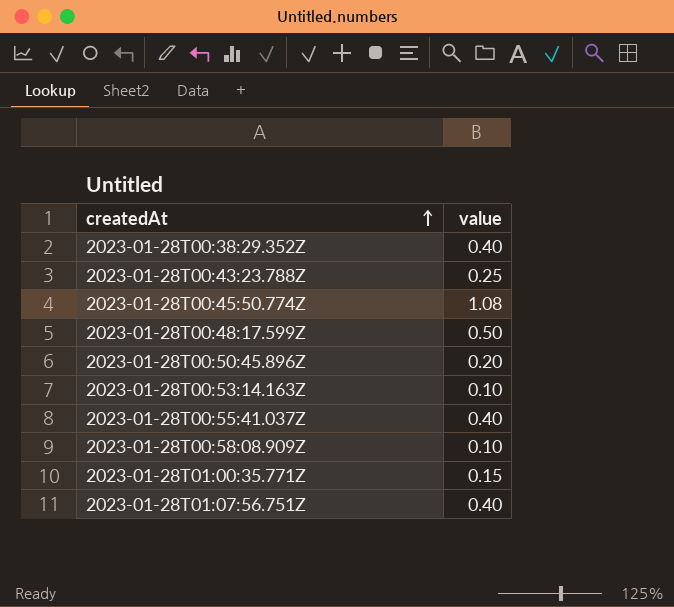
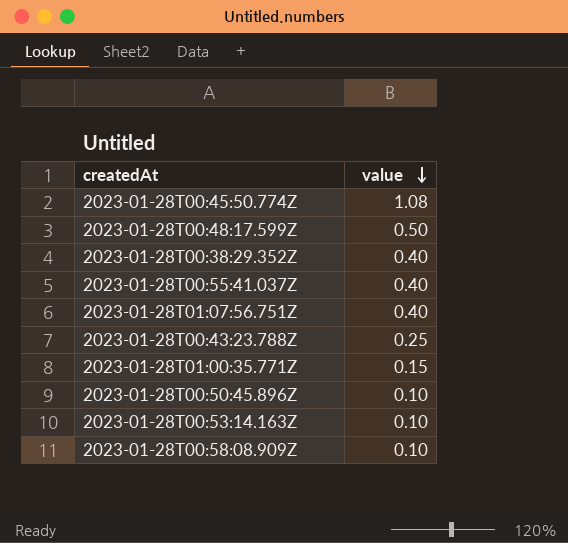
row order: createdAt ascending -> value descending
2023-01-28T00:50:45.896Z | value: 0.20 -> 0.10

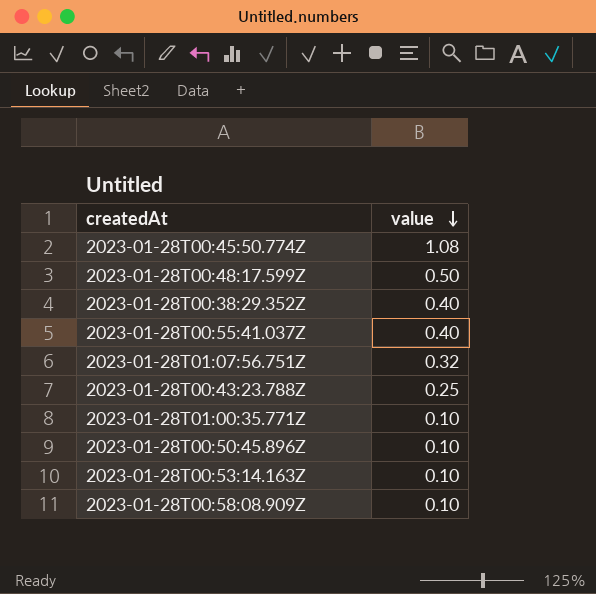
2023-01-28T01:07:56.751Z | value: 0.40 -> 0.32
2023-01-28T01:00:35.771Z | value: 0.15 -> 0.10

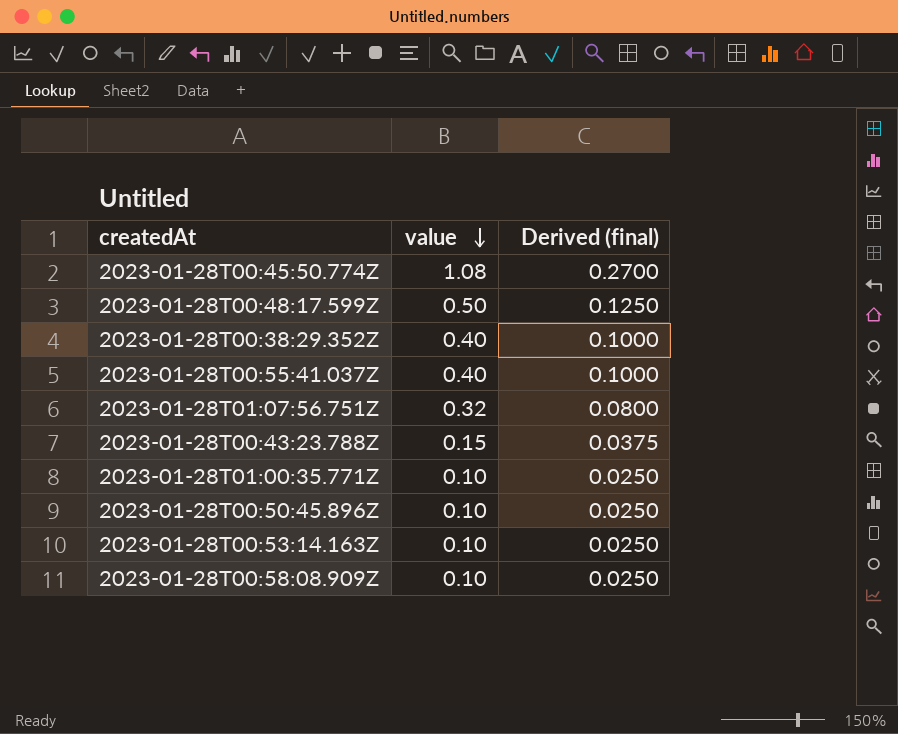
column Derived (final) | formula: none -> [value] * 0.25
2023-01-28T00:43:23.788Z | value: 0.25 -> 0.15

